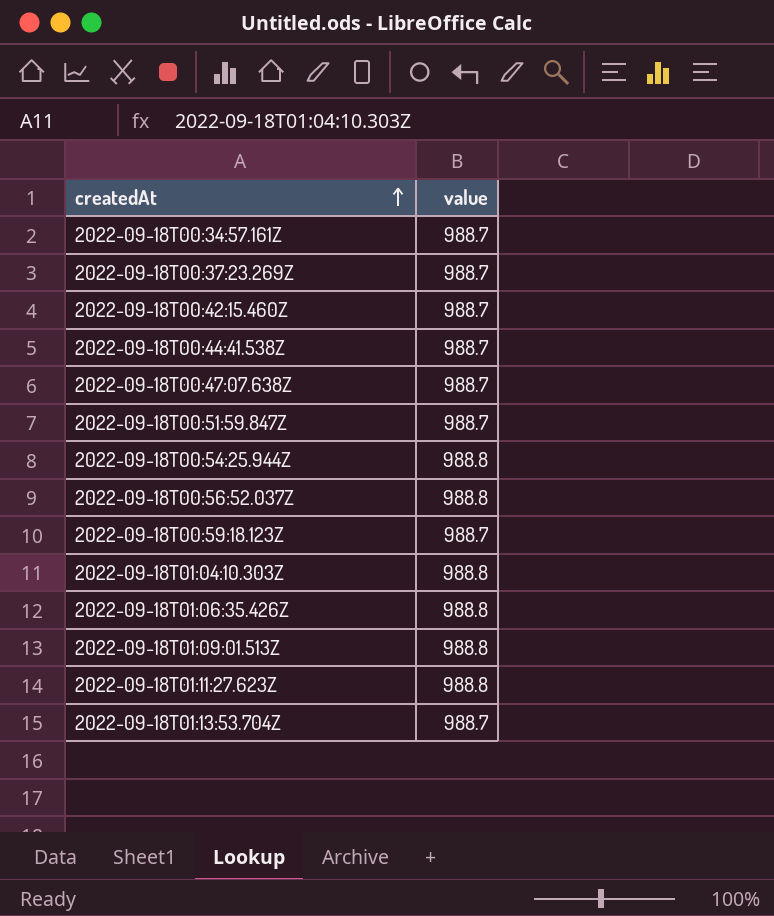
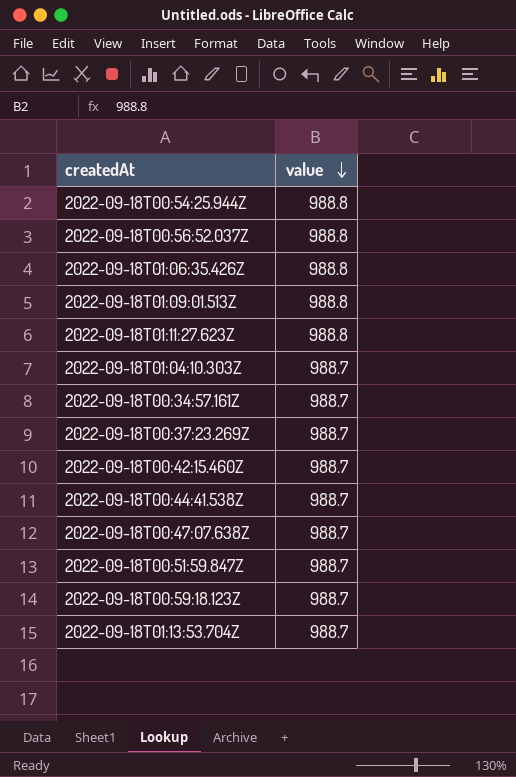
row order: createdAt ascending -> value descending
2022-09-18T01:04:10.303Z | value: 988.8 -> 988.7

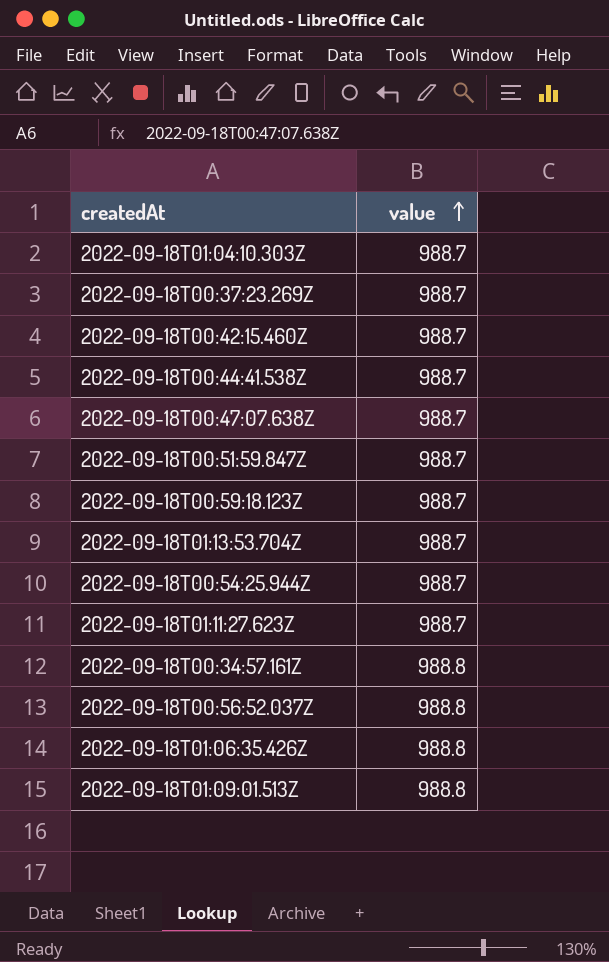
row order: value descending -> value ascending
2022-09-18T00:54:25.944Z | value: 988.8 -> 988.7
2022-09-18T01:11:27.623Z | value: 988.8 -> 988.7
2022-09-18T00:34:57.161Z | value: 988.7 -> 988.8

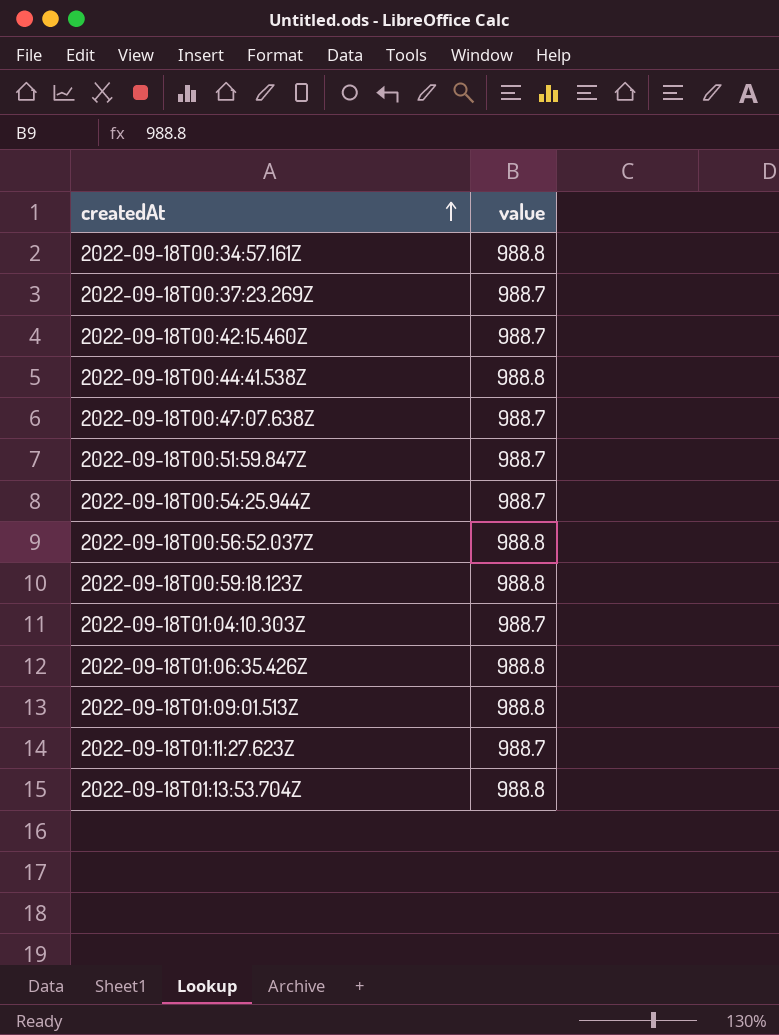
row order: value ascending -> createdAt ascending
2022-09-18T00:44:41.538Z | value: 988.7 -> 988.8
2022-09-18T00:59:18.123Z | value: 988.7 -> 988.8
2022-09-18T01:13:53.704Z | value: 988.7 -> 988.8

